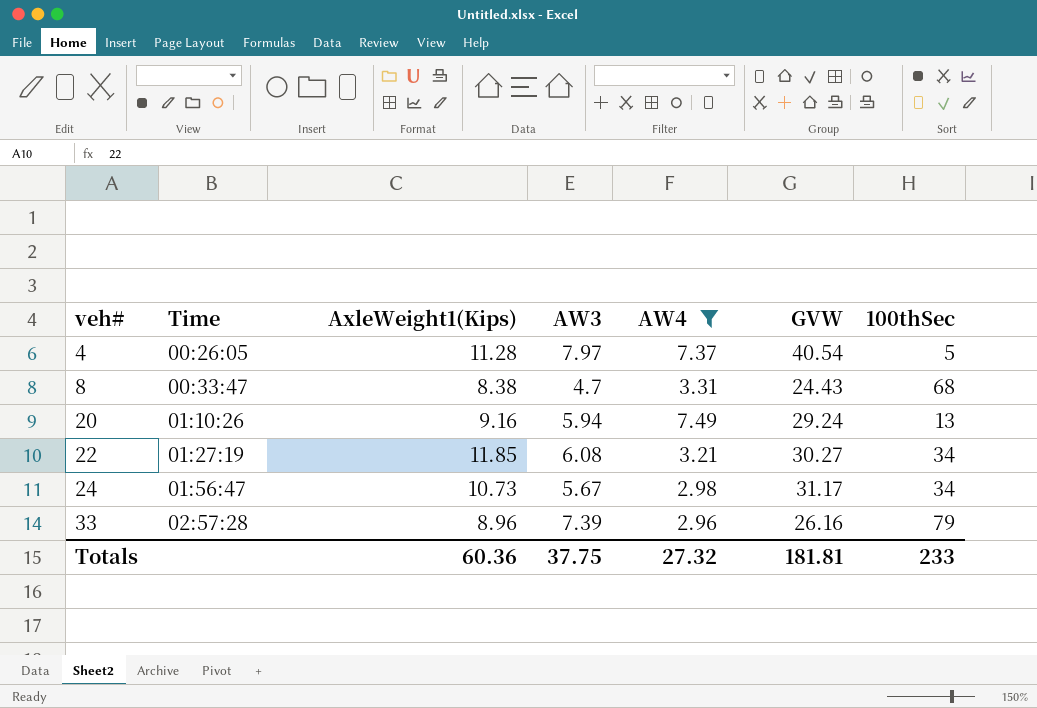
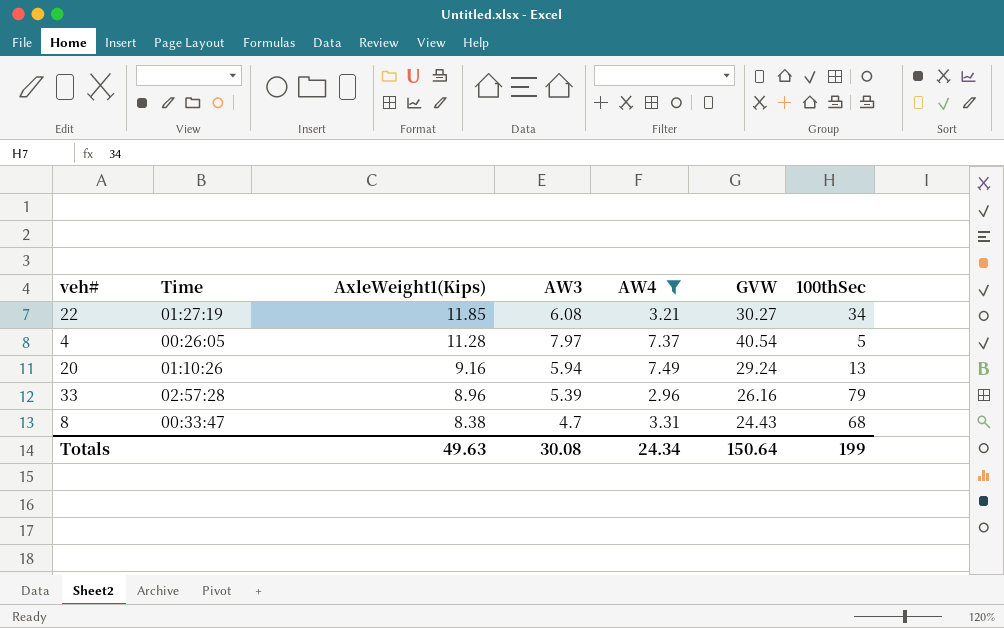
row order: veh# ascending -> AxleWeight1(Kips) descending
row 24: 01:56:47 | 10.73 | 5.67 | 2.98 | 31.17 | 34 -> none
33 | AW3: 7.39 -> 5.39
Totals | AxleWeight1(Kips): 60.36 -> 49.63
Totals | AW3: 37.75 -> 30.08
Totals | AW4: 27.32 -> 24.34
Totals | GVW: 181.81 -> 150.64
Totals | 100thSec: 233 -> 199

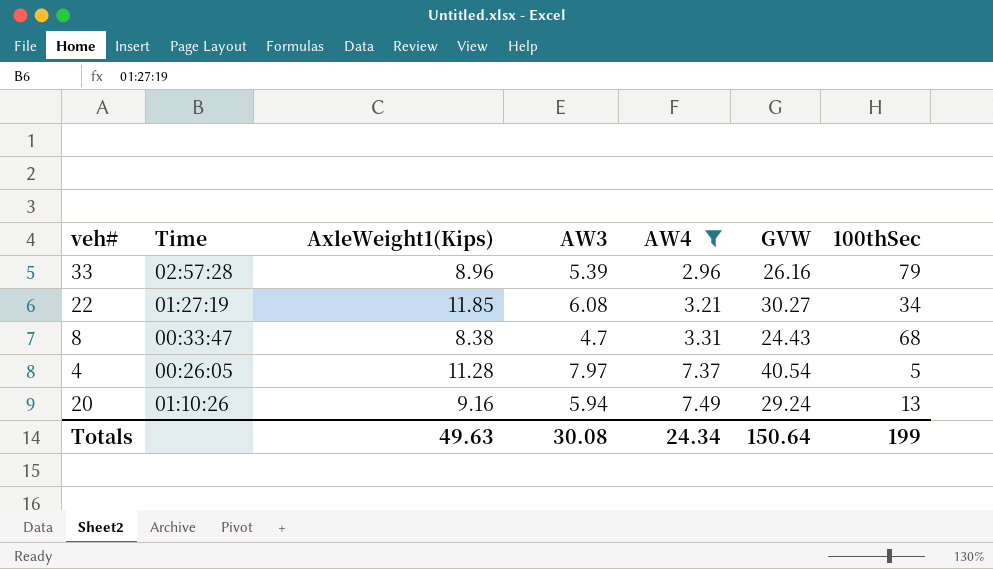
row order: AxleWeight1(Kips) descending -> AW4 ascending

